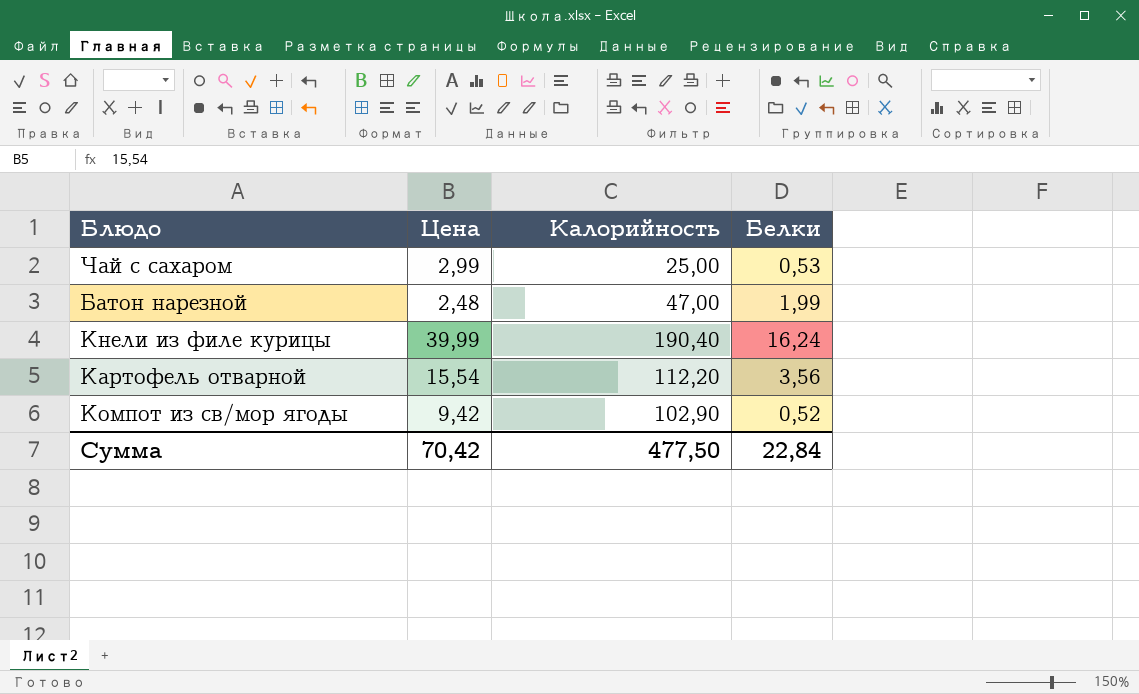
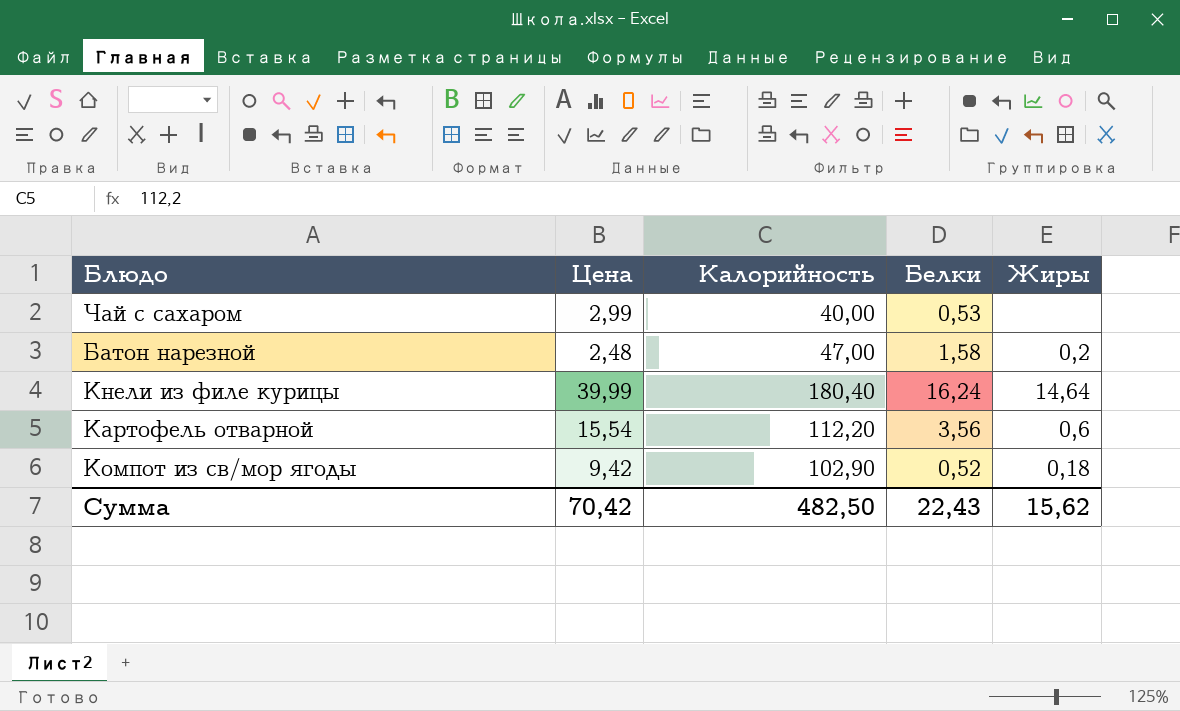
column Жиры | position: none -> 5
Чай с сахаром | Калорийность: 25,00 -> 40,00
Батон нарезной | Белки: 1,99 -> 1,58
Кнели из филе курицы | Калорийность: 190,40 -> 180,40
Сумма | Калорийность: 477,50 -> 482,50
Сумма | Белки: 22,84 -> 22,43

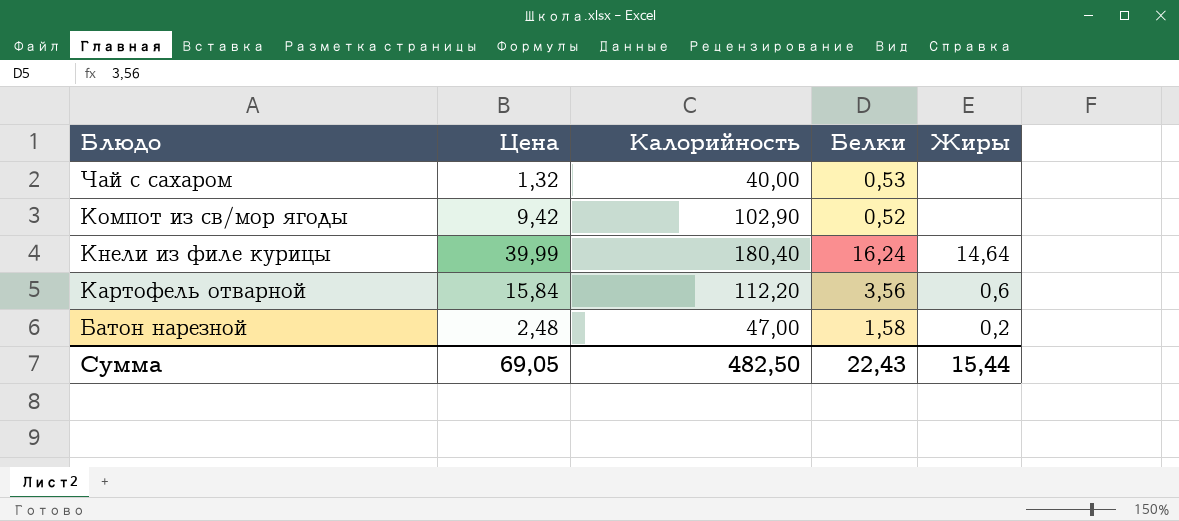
row order: none -> Блюдо descending
Чай с сахаром | Цена: 2,99 -> 1,32
Компот из св/мор ягоды | Жиры: 0,18 -> none
Картофель отварной | Цена: 15,54 -> 15,84
Сумма | Цена: 70,42 -> 69,05
Сумма | Жиры: 15,62 -> 15,44

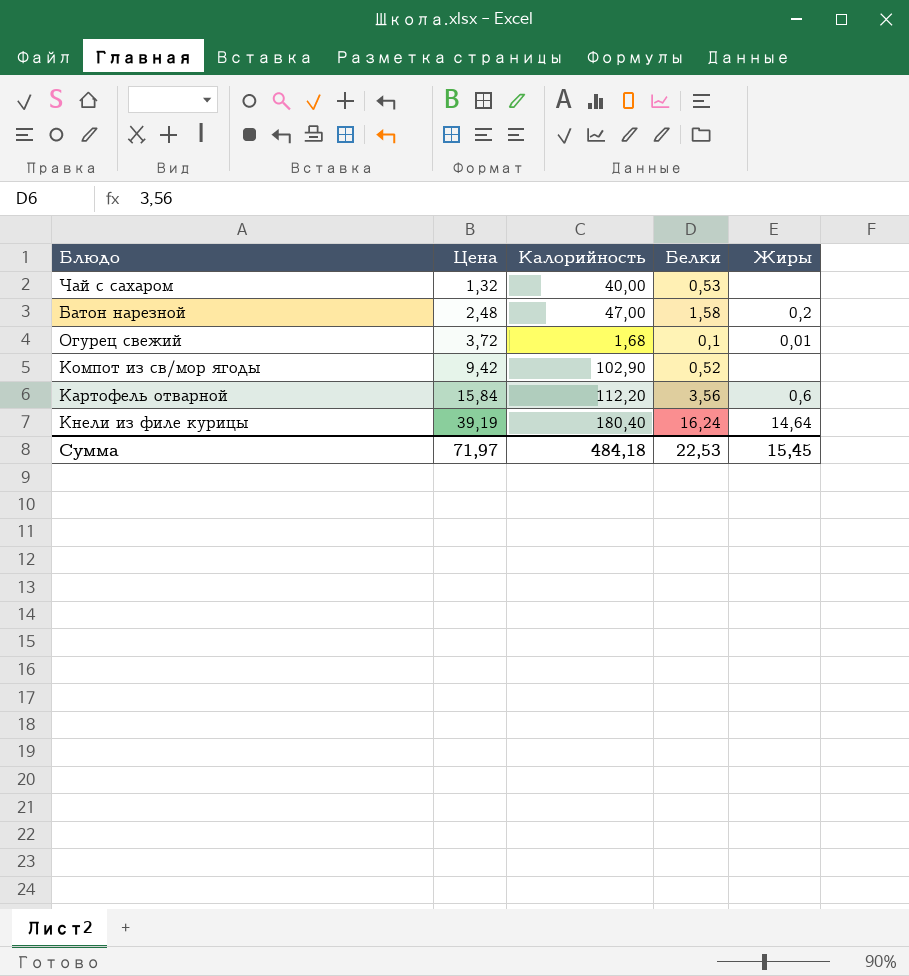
row order: Блюдо descending -> Цена ascending
row Огурец свежий: none -> 3,72 | 1,68 | 0,1 | 0,01
Кнели из филе курицы | Цена: 39,99 -> 39,19
Сумма | Цена: 69,05 -> 71,97
Сумма | Калорийность: 482,50 -> 484,18
Сумма | Белки: 22,43 -> 22,53
Сумма | Жиры: 15,44 -> 15,45

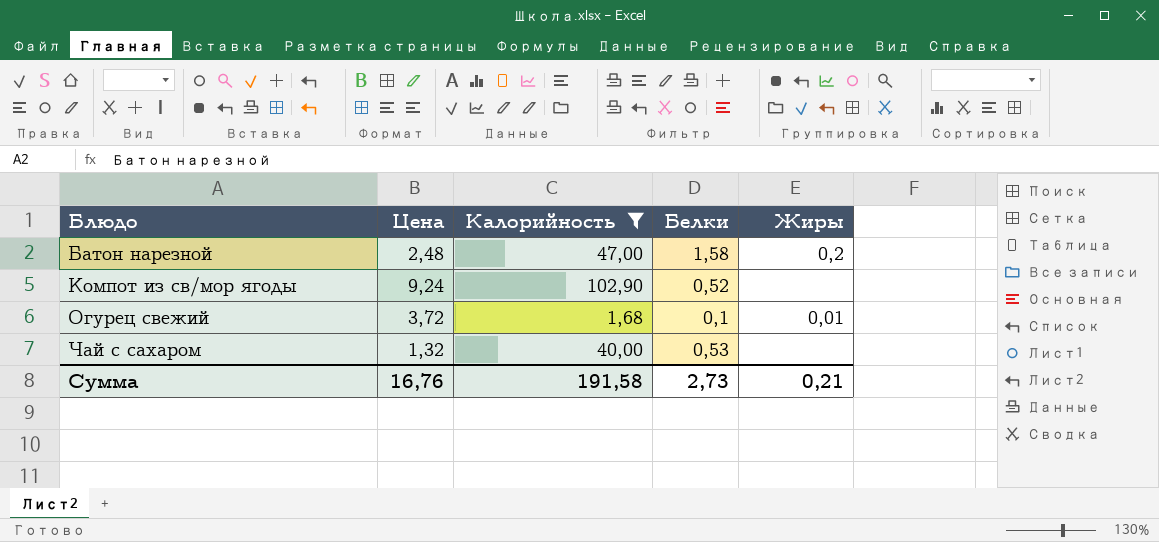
filter: none -> Калорийность <= 102,90
row order: Цена ascending -> Блюдо ascending
Компот из св/мор ягоды | Цена: 9,42 -> 9,24
Сумма | Цена: 71,97 -> 16,76
Сумма | Калорийность: 484,18 -> 191,58
Сумма | Белки: 22,53 -> 2,73
Сумма | Жиры: 15,45 -> 0,21

